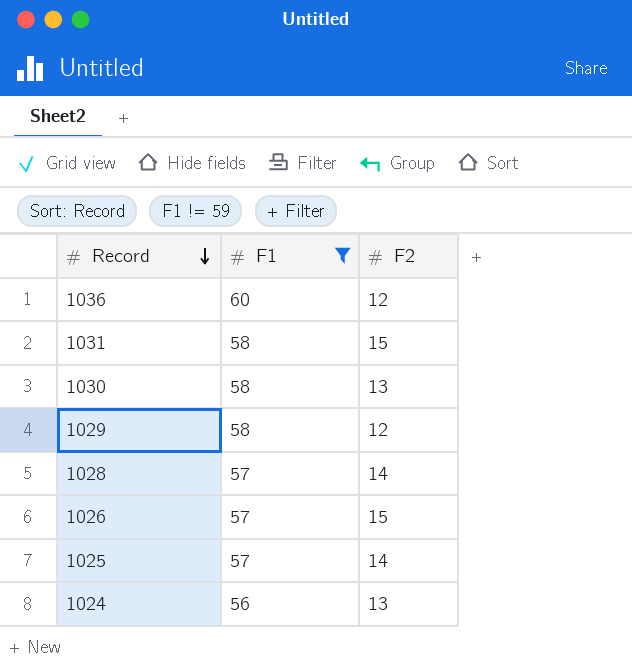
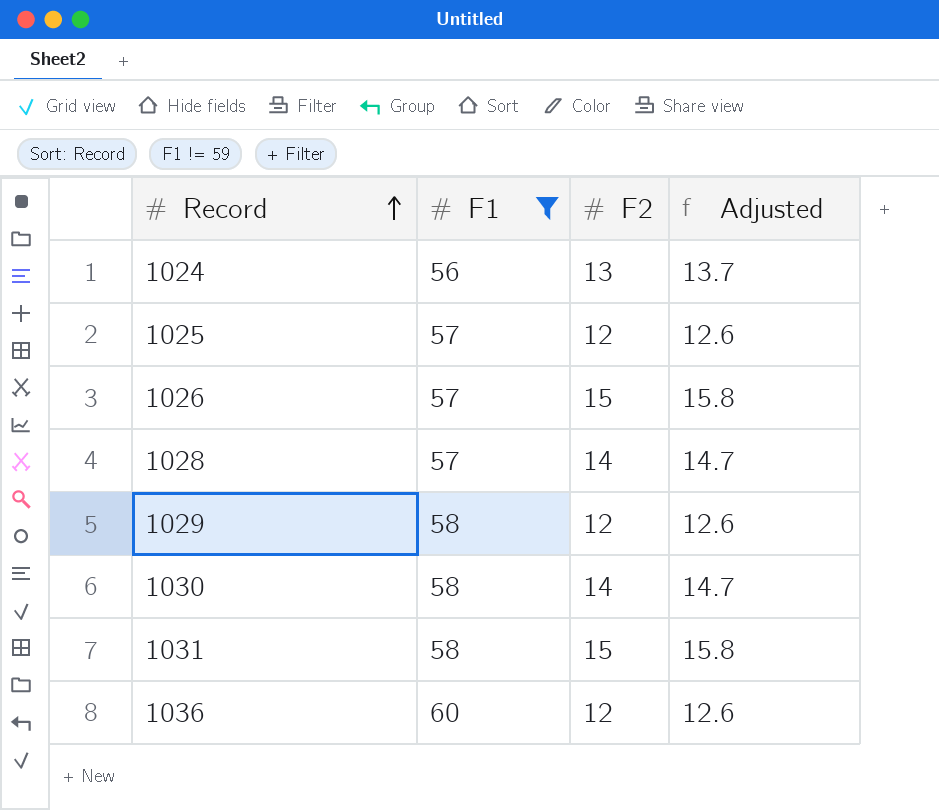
row order: Record descending -> Record ascending
column Adjusted | formula: none -> [F2] * 1.05
1025 | F2: 14 -> 12
1030 | F2: 13 -> 14

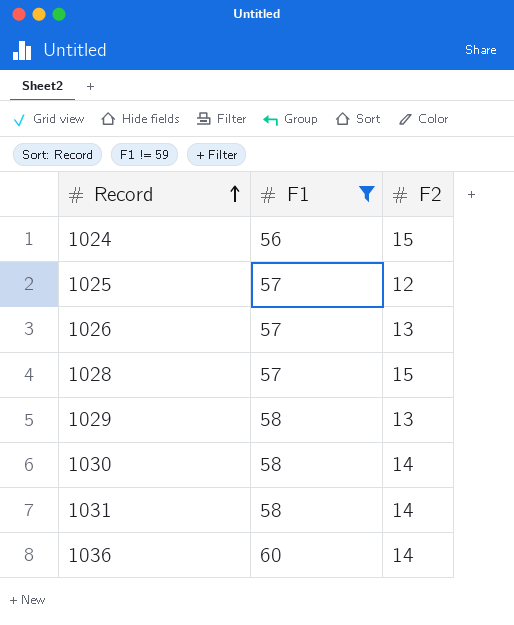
column Adjusted | formula: [F2] * 1.05 -> none
1024 | F2: 13 -> 15
1026 | F2: 15 -> 13
1028 | F2: 14 -> 15
1029 | F2: 12 -> 13
1031 | F2: 15 -> 14
1036 | F2: 12 -> 14

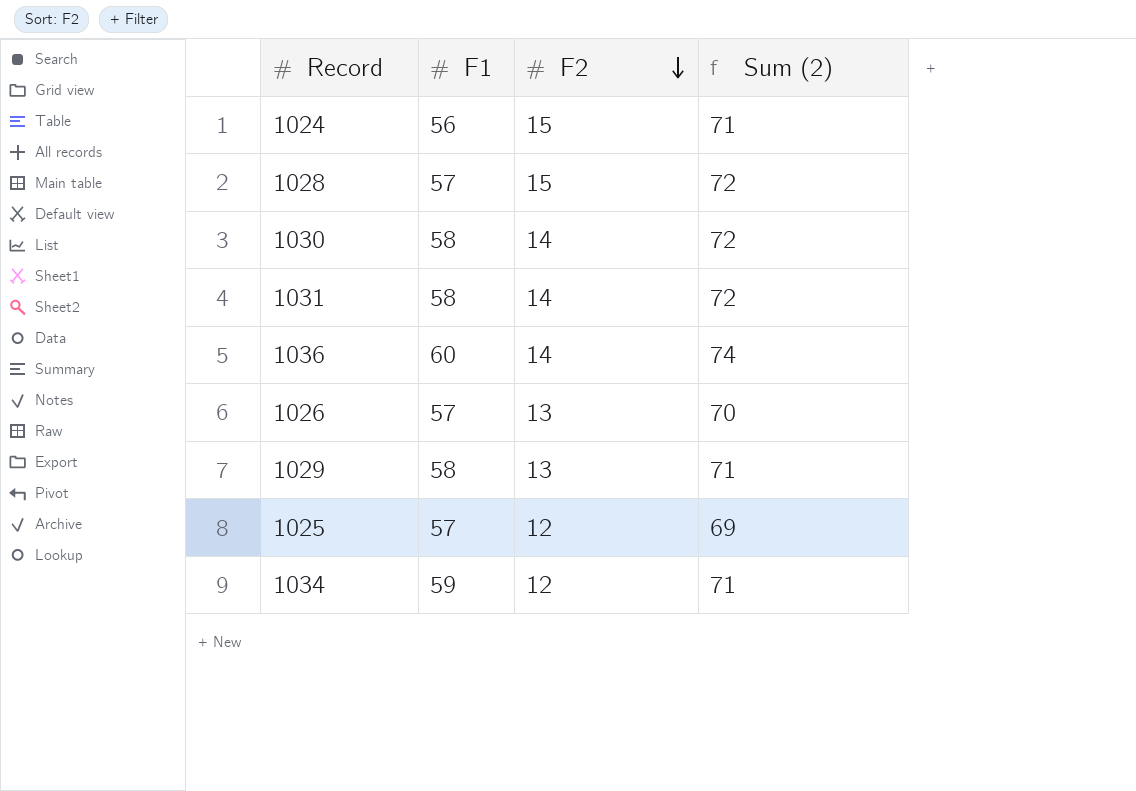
filter: F1 != 59 -> none
row order: Record ascending -> F2 descending
column Sum (2) | formula: none -> [F1] + [F2]

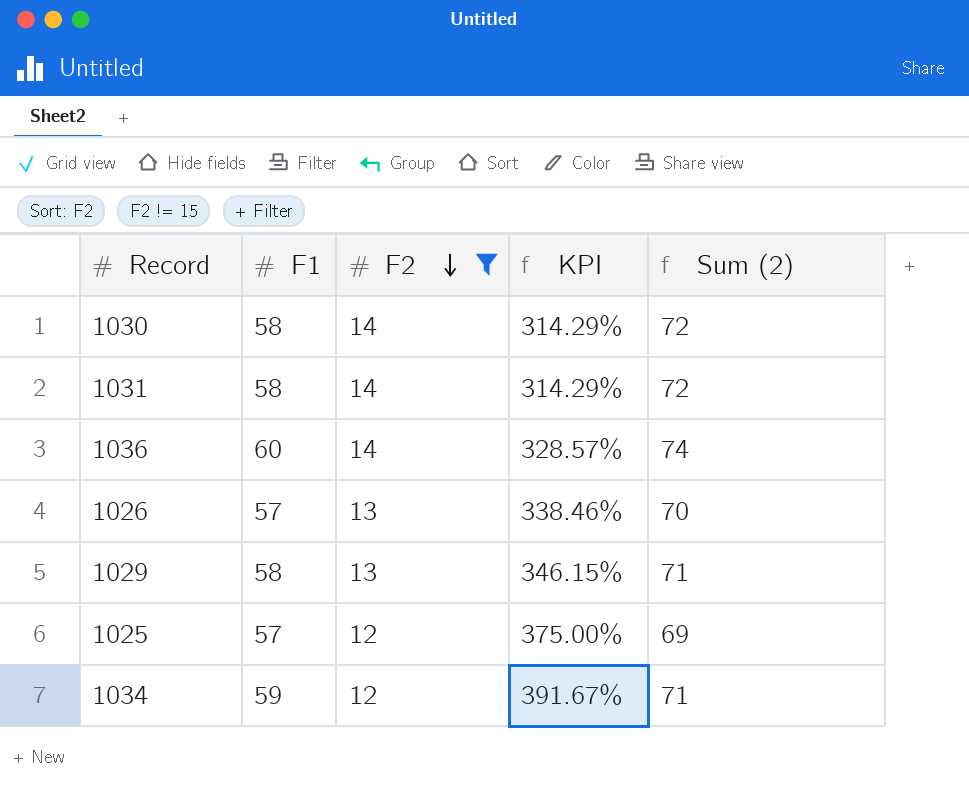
filter: none -> F2 != 15
column KPI | formula: none -> ([F1] - [F2]) / [F2]

